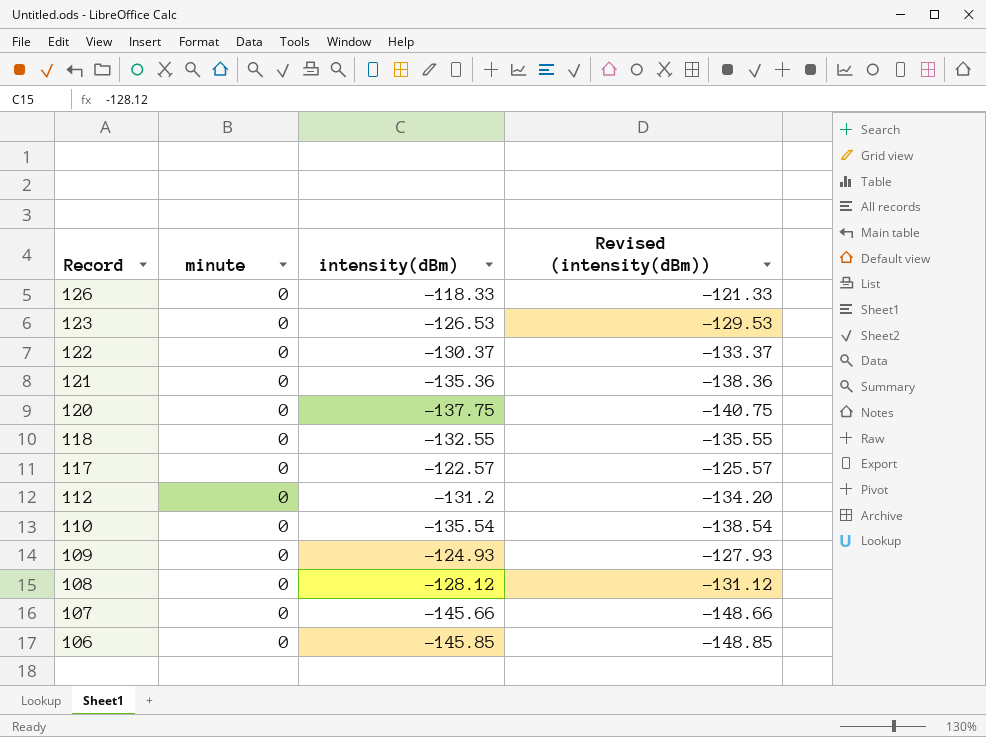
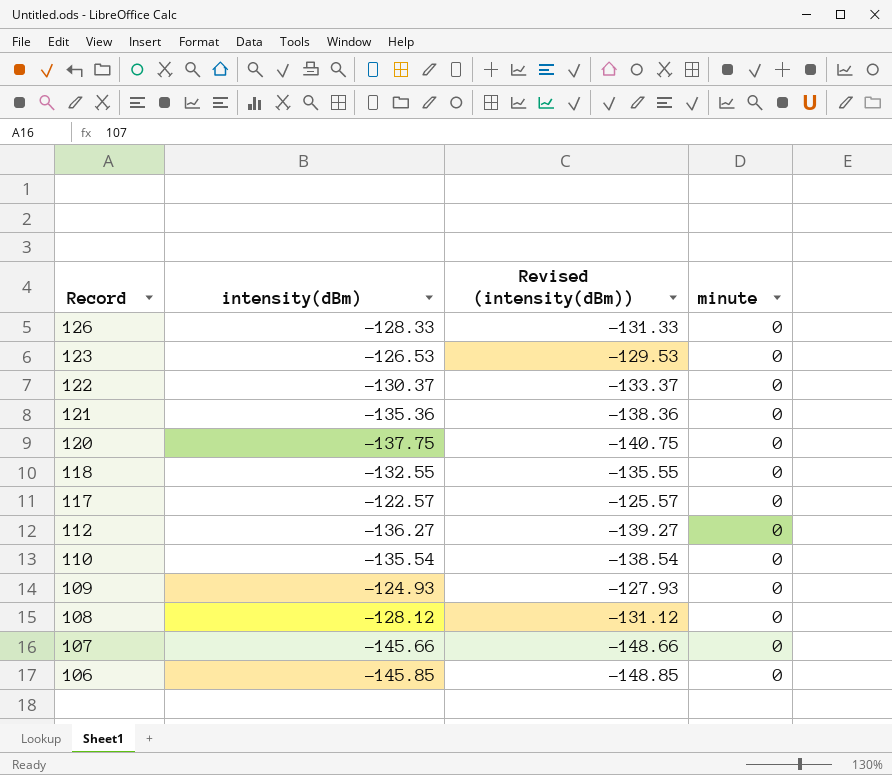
column minute | position: 2 -> 4
126 | intensity(dBm): -118.33 -> -128.33
126 | Revised (intensity(dBm)): -121.33 -> -131.33
112 | intensity(dBm): -131.2 -> -136.27
112 | Revised (intensity(dBm)): -134.20 -> -139.27

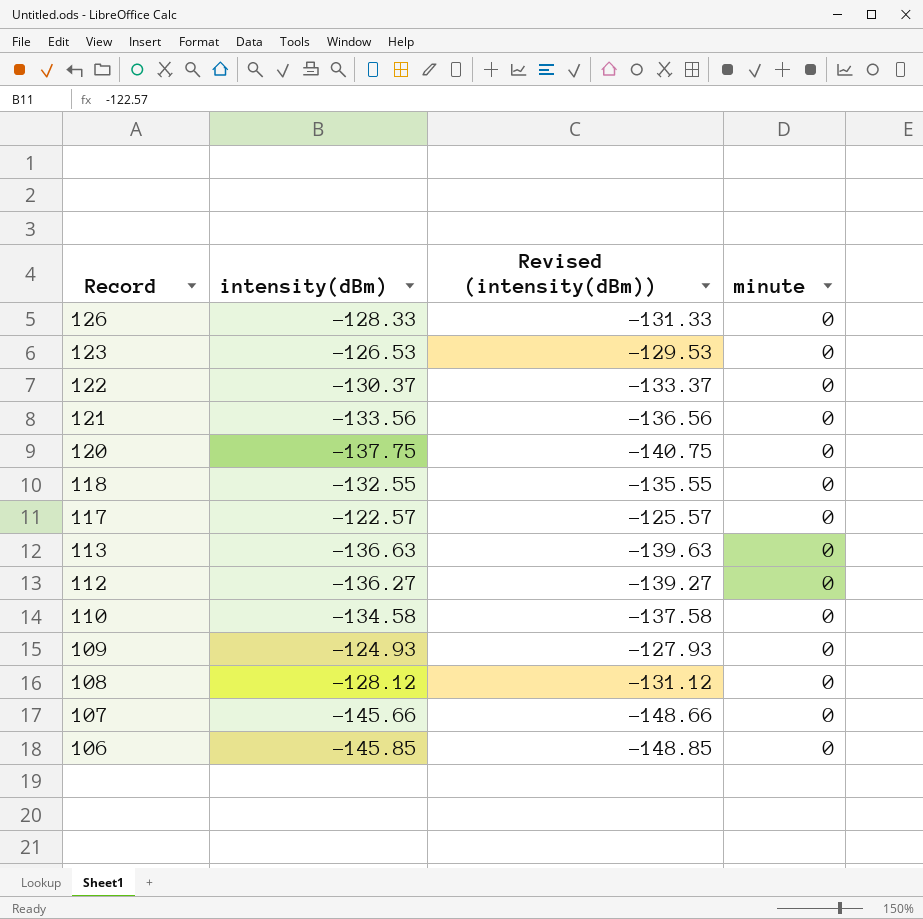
121 | intensity(dBm): -135.36 -> -133.56
121 | Revised (intensity(dBm)): -138.36 -> -136.56
row 113: none -> -136.63 | -139.63 | 0
110 | intensity(dBm): -135.54 -> -134.58
110 | Revised (intensity(dBm)): -138.54 -> -137.58

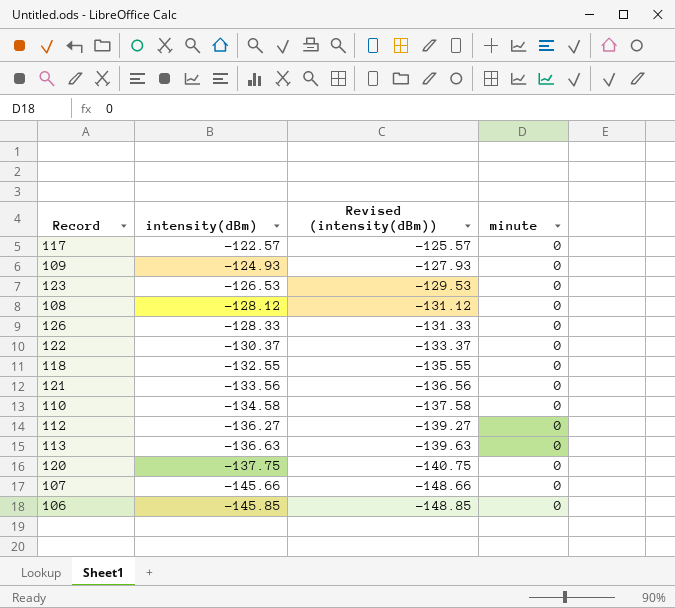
row order: Record descending -> intensity(dBm) descending

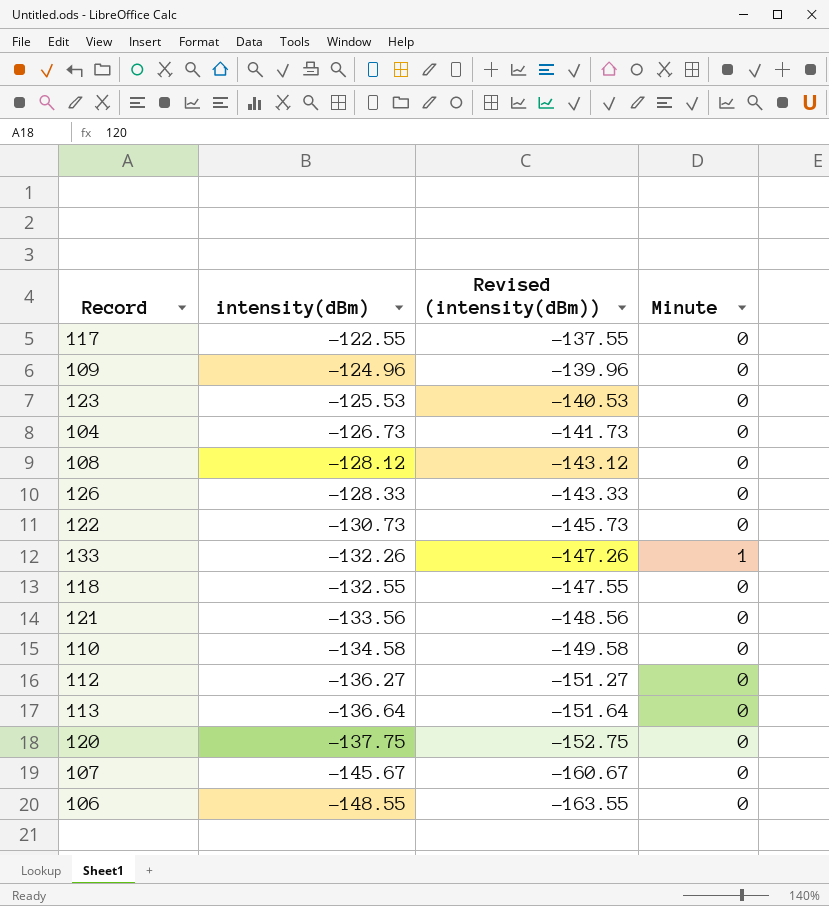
column Revised (intensity(dBm)) | formula: [intensity(dBm)] - 3 -> [intensity(dBm)] - 15
column name: minute -> Minute
117 | intensity(dBm): -122.57 -> -122.55
109 | intensity(dBm): -124.93 -> -124.96
123 | intensity(dBm): -126.53 -> -125.53
row 104: none -> -126.73 | -141.73 | 0
122 | intensity(dBm): -130.37 -> -130.73
row 133: none -> -132.26 | -147.26 | 1
113 | intensity(dBm): -136.63 -> -136.64
107 | intensity(dBm): -145.66 -> -145.67
106 | intensity(dBm): -145.85 -> -148.55

